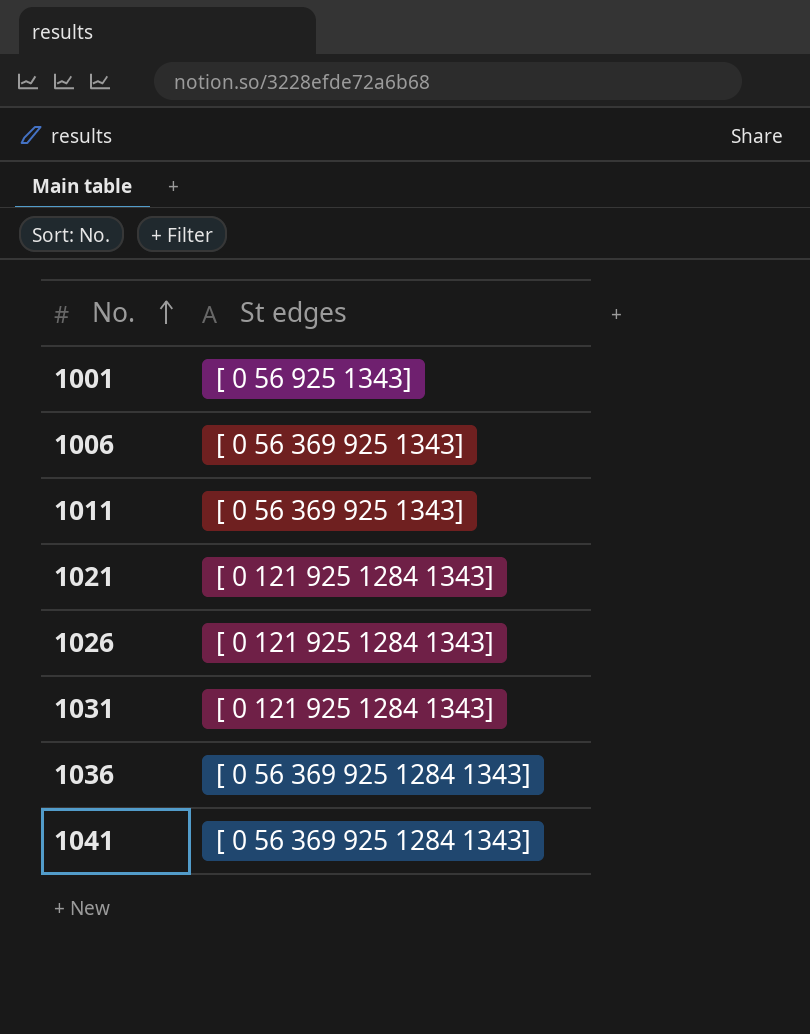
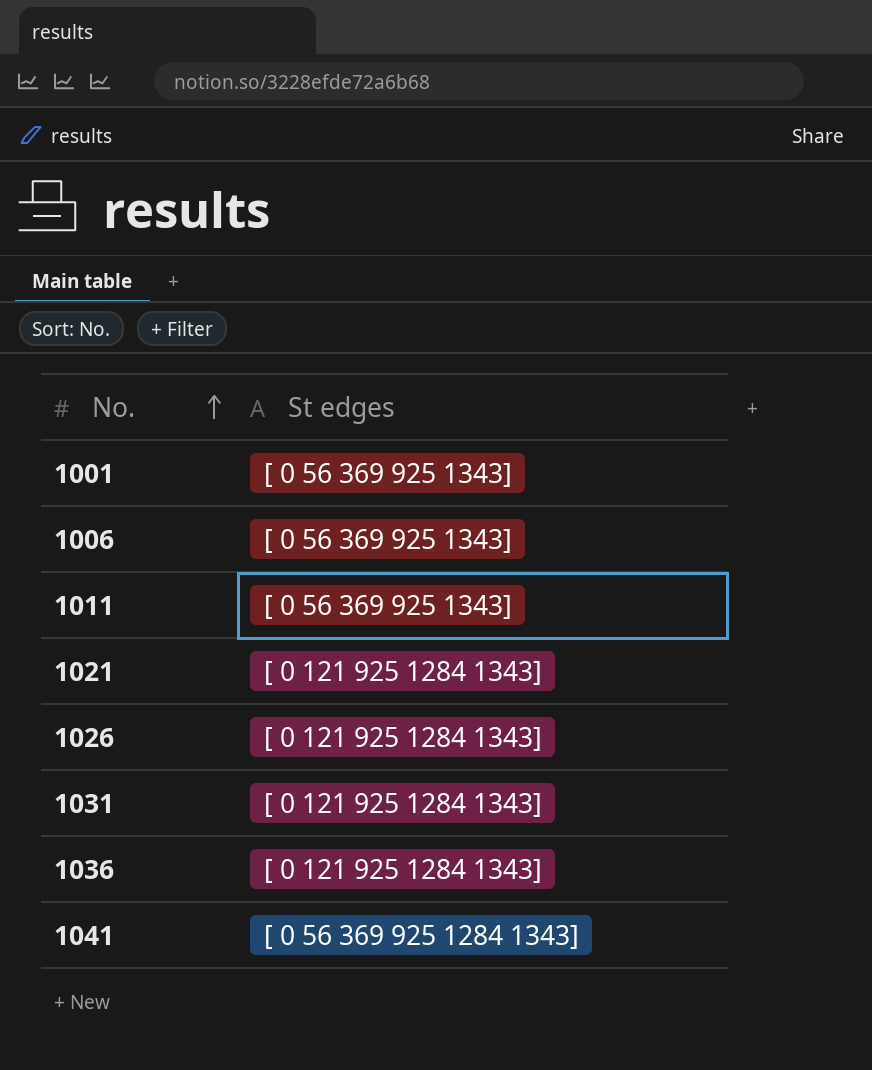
1001 | St edges: [ 0 56 925 1343] -> [ 0 56 369 925 1343]
1036 | St edges: [ 0 56 369 925 1284 1343] -> [ 0 121 925 1284 1343]

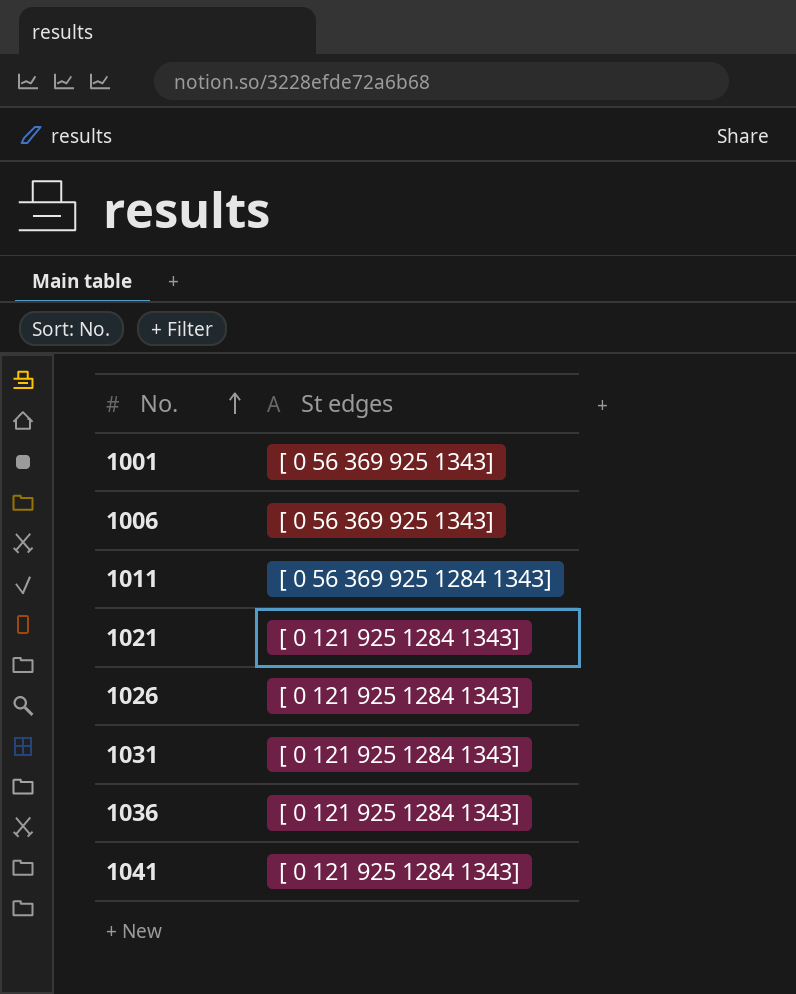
1011 | St edges: [ 0 56 369 925 1343] -> [ 0 56 369 925 1284 1343]
1041 | St edges: [ 0 56 369 925 1284 1343] -> [ 0 121 925 1284 1343]

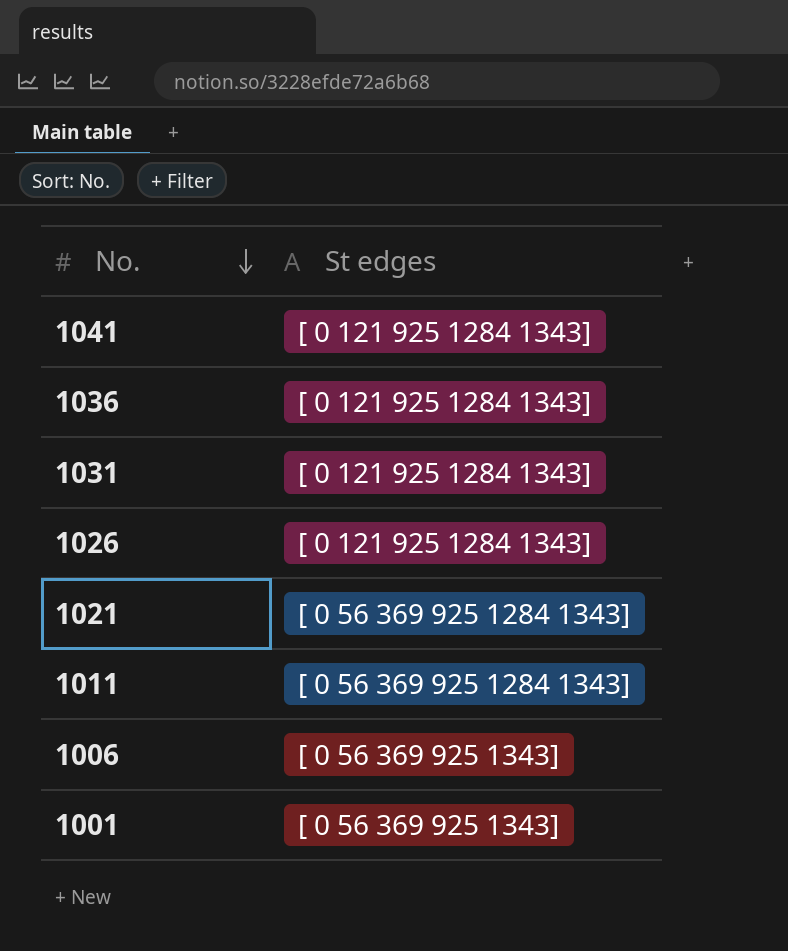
row order: No. ascending -> No. descending
1021 | St edges: [ 0 121 925 1284 1343] -> [ 0 56 369 925 1284 1343]

